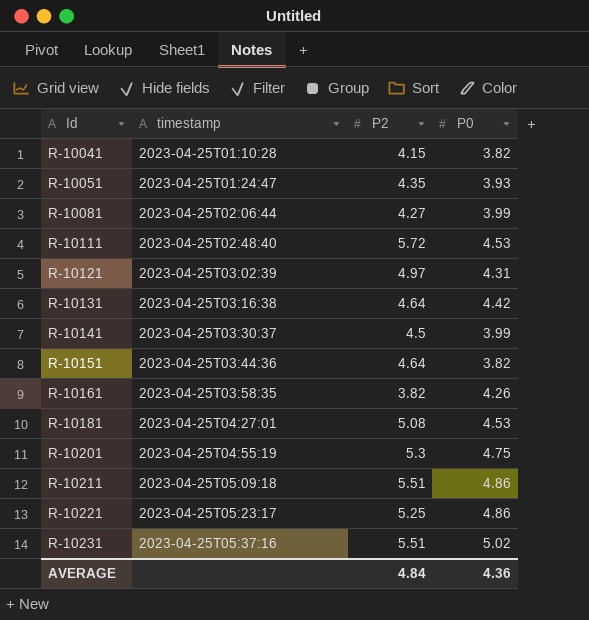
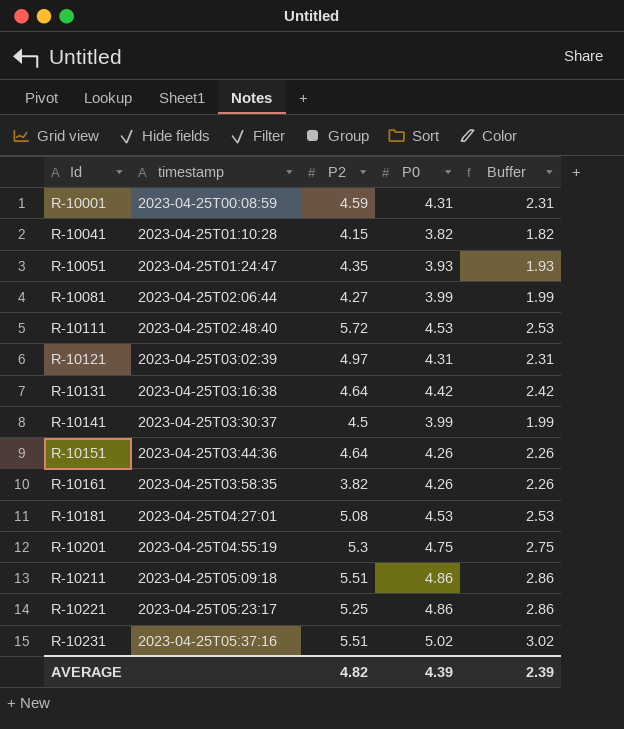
column Buffer | formula: none -> [P0] - 2
row R-10001: none -> 2023-04-25T00:08:59 | 4.59 | 4.31 | 2.31
R-10151 | P0: 3.82 -> 4.26
AVERAGE | P2: 4.84 -> 4.82
AVERAGE | P0: 4.36 -> 4.39

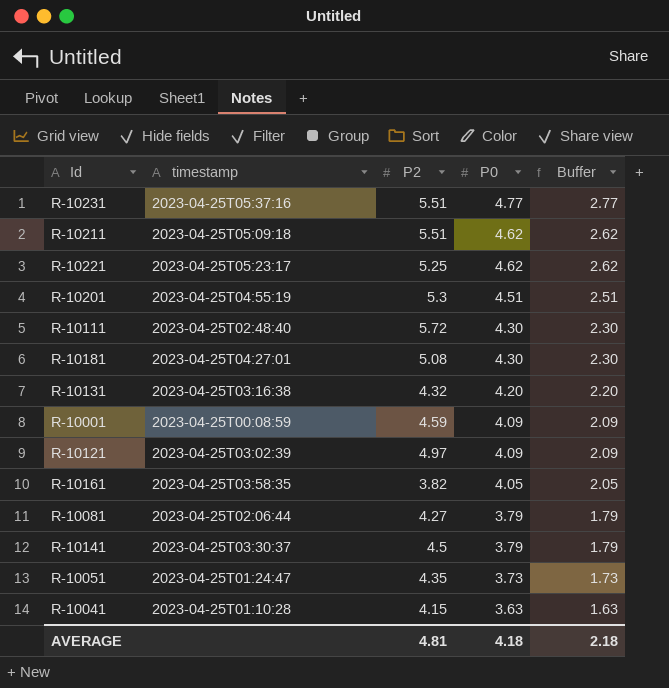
row order: Id ascending -> P0 descending
row R-10151: 2023-04-25T03:44:36 | 4.64 | 4.26 | 2.26 -> none
R-10231 | P0: 5.02 -> 4.77
R-10231 | Buffer: 3.02 -> 2.77
R-10211 | P0: 4.86 -> 4.62
R-10211 | Buffer: 2.86 -> 2.62
R-10221 | P0: 4.86 -> 4.62
R-10221 | Buffer: 2.86 -> 2.62
R-10201 | P0: 4.75 -> 4.51
R-10201 | Buffer: 2.75 -> 2.51
R-10111 | P0: 4.53 -> 4.30
R-10111 | Buffer: 2.53 -> 2.30
R-10181 | P0: 4.53 -> 4.30
R-10181 | Buffer: 2.53 -> 2.30
R-10131 | P2: 4.64 -> 4.32
R-10131 | P0: 4.42 -> 4.20
R-10131 | Buffer: 2.42 -> 2.20
R-10001 | P0: 4.31 -> 4.09
R-10001 | Buffer: 2.31 -> 2.09
R-10121 | P0: 4.31 -> 4.09
R-10121 | Buffer: 2.31 -> 2.09
R-10161 | P0: 4.26 -> 4.05
R-10161 | Buffer: 2.26 -> 2.05
R-10081 | P0: 3.99 -> 3.79
R-10081 | Buffer: 1.99 -> 1.79
R-10141 | P0: 3.99 -> 3.79
R-10141 | Buffer: 1.99 -> 1.79
R-10051 | P0: 3.93 -> 3.73
R-10051 | Buffer: 1.93 -> 1.73
R-10041 | P0: 3.82 -> 3.63
R-10041 | Buffer: 1.82 -> 1.63
AVERAGE | P2: 4.82 -> 4.81
AVERAGE | P0: 4.39 -> 4.18
AVERAGE | Buffer: 2.39 -> 2.18

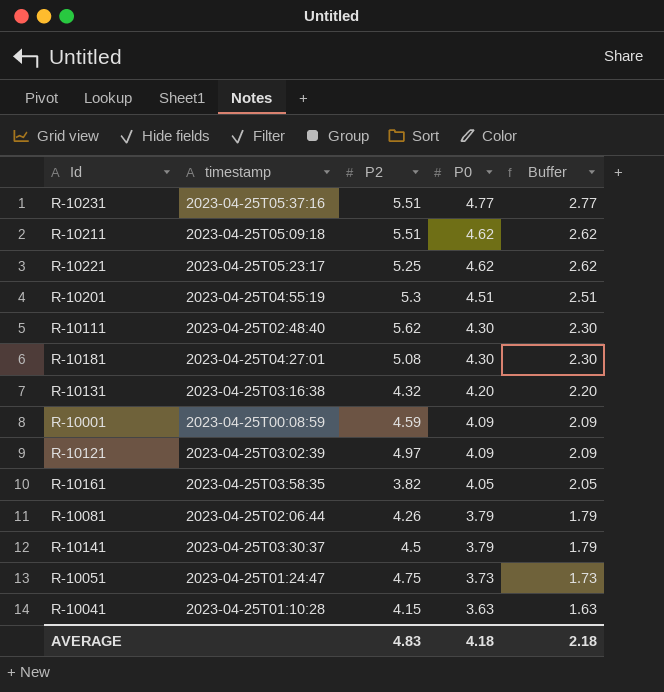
R-10111 | P2: 5.72 -> 5.62
R-10081 | P2: 4.27 -> 4.26
R-10051 | P2: 4.35 -> 4.75
AVERAGE | P2: 4.81 -> 4.83

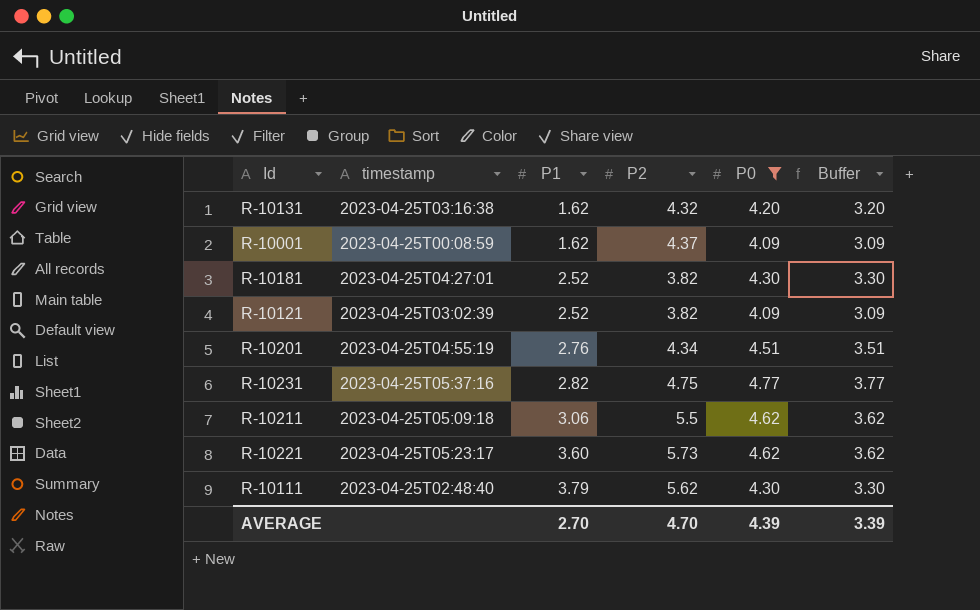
filter: none -> P0 >= 4.09
row order: P0 descending -> P1 ascending
column P1 | position: none -> 3
column Buffer | formula: [P0] - 2 -> [P0] - 1
R-10001 | P2: 4.59 -> 4.37
R-10181 | P2: 5.08 -> 3.82
R-10121 | P2: 4.97 -> 3.82
R-10201 | P2: 5.3 -> 4.34
R-10231 | P2: 5.51 -> 4.75
R-10211 | P2: 5.51 -> 5.5
R-10221 | P2: 5.25 -> 5.73
AVERAGE | P2: 4.83 -> 4.70
AVERAGE | P0: 4.18 -> 4.39
AVERAGE | Buffer: 2.18 -> 3.39

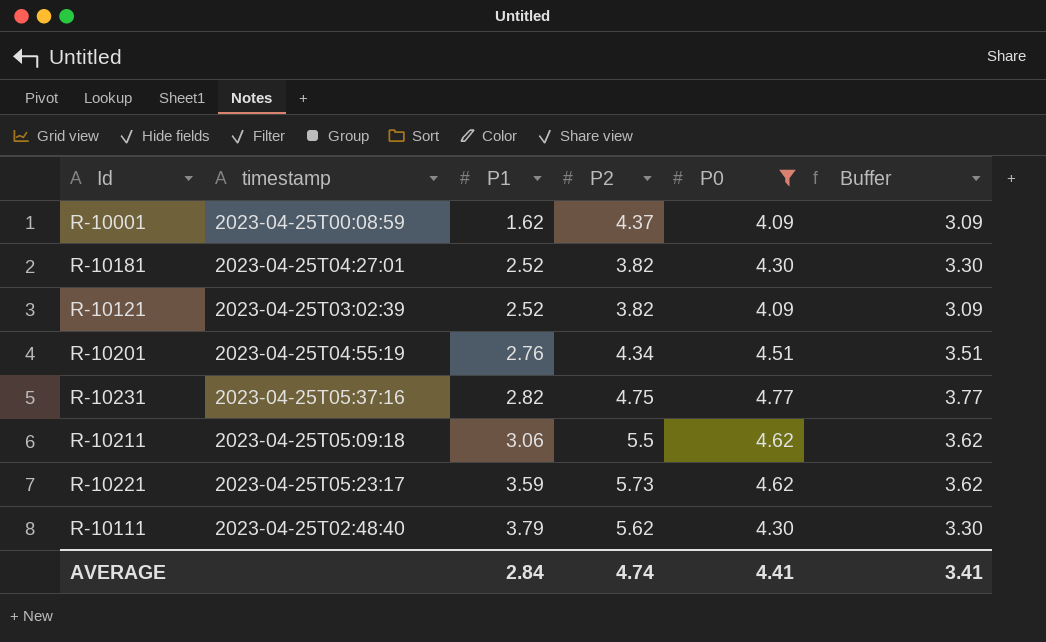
row R-10131: 2023-04-25T03:16:38 | 1.62 | 4.32 | 4.20 | 3.20 -> none
R-10221 | P1: 3.60 -> 3.59
AVERAGE | P1: 2.70 -> 2.84
AVERAGE | P2: 4.70 -> 4.74
AVERAGE | P0: 4.39 -> 4.41
AVERAGE | Buffer: 3.39 -> 3.41

